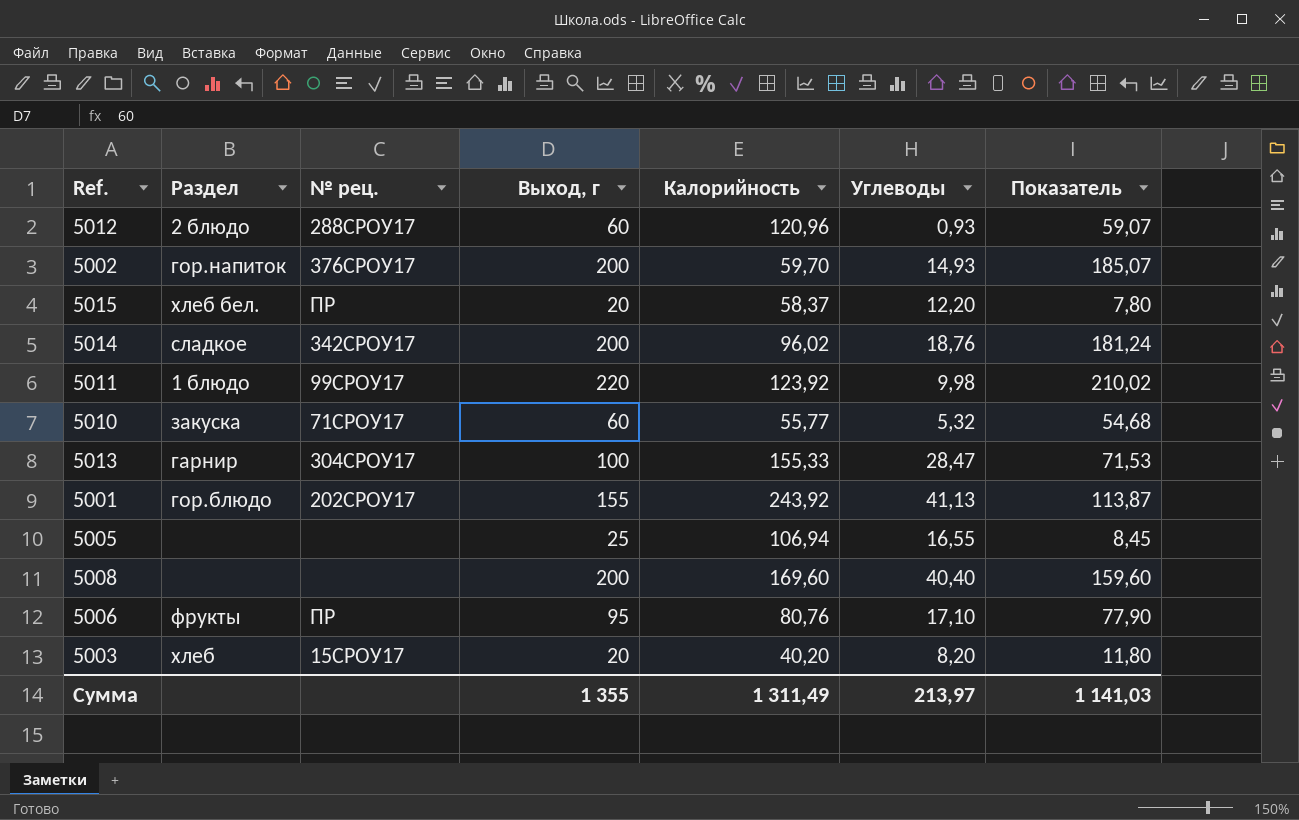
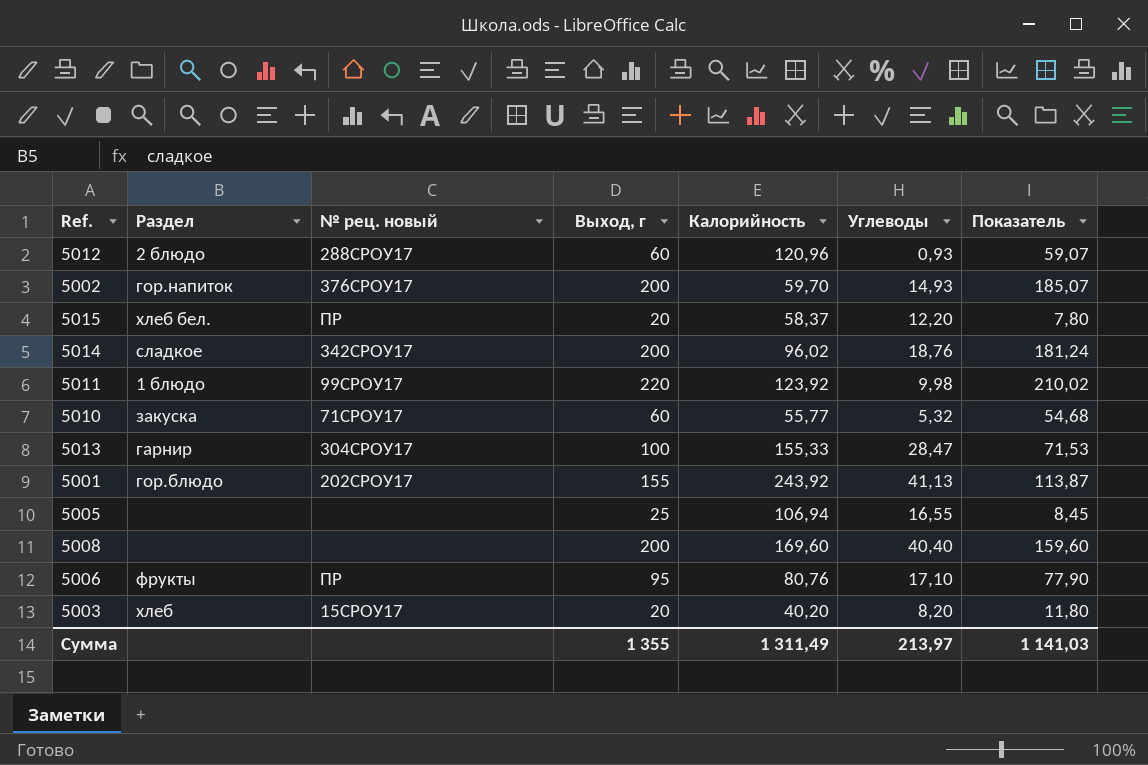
column name: № рец. -> № рец. новый

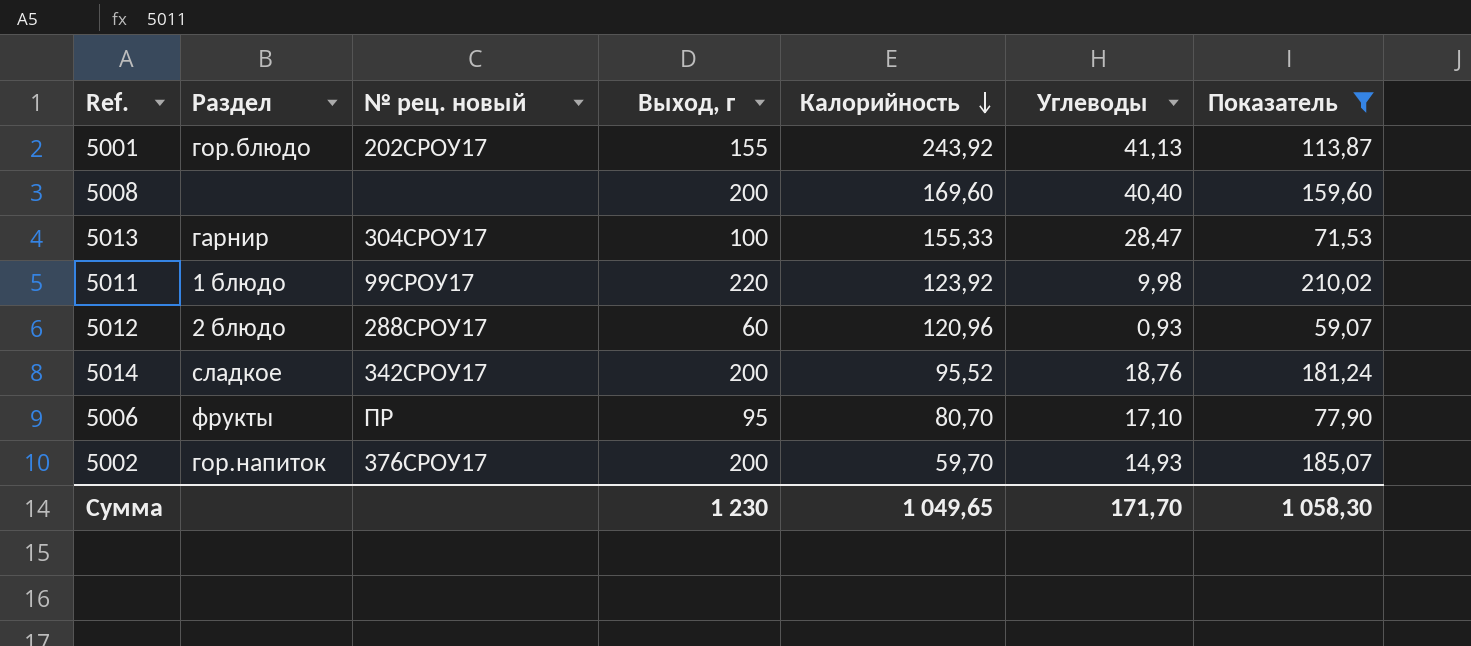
filter: none -> Показатель >= 59,07
row order: none -> Калорийность descending
5014 | Калорийность: 96,02 -> 95,52
5006 | Калорийность: 80,76 -> 80,70
Сумма | Выход, г: 1 355 -> 1 230
Сумма | Калорийность: 1 311,49 -> 1 049,65
Сумма | Углеводы: 213,97 -> 171,70
Сумма | Показатель: 1 141,03 -> 1 058,30

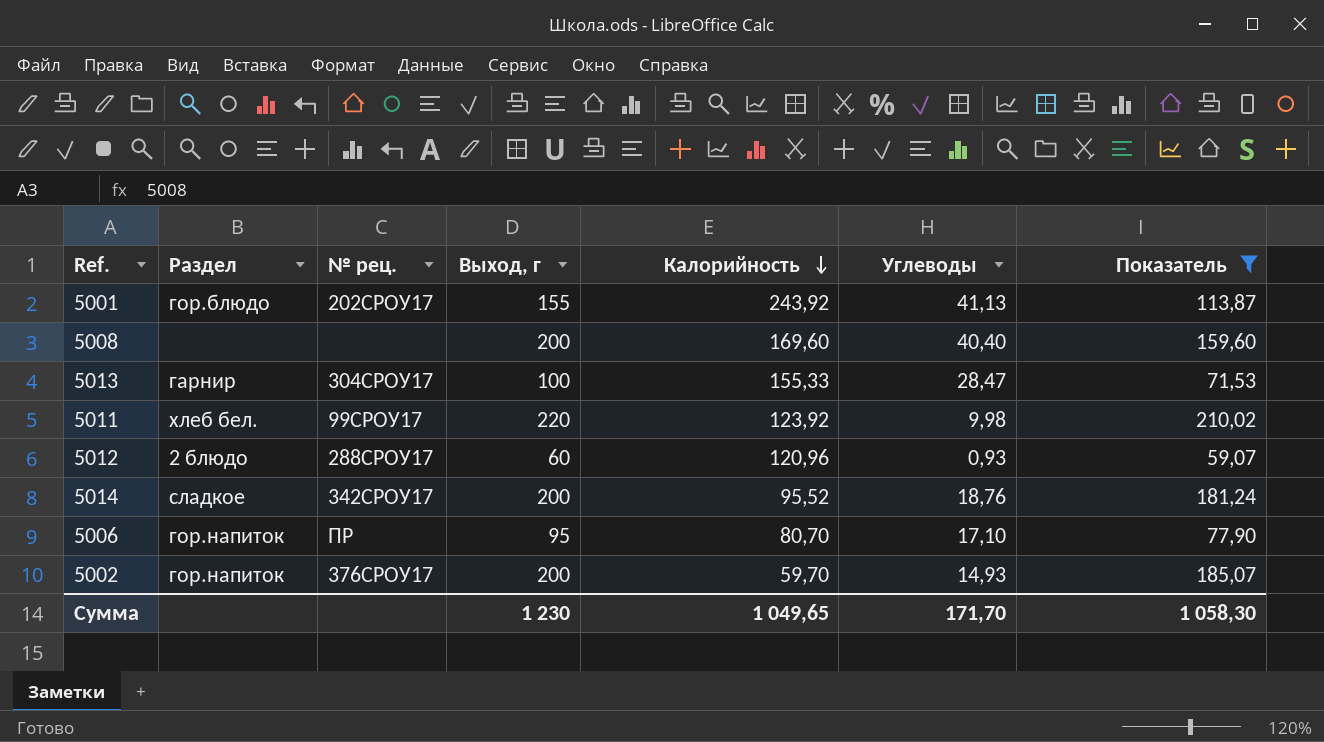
column name: № рец. новый -> № рец.
5011 | Раздел: 1 блюдо -> хлеб бел.
5006 | Раздел: фрукты -> гор.напиток

